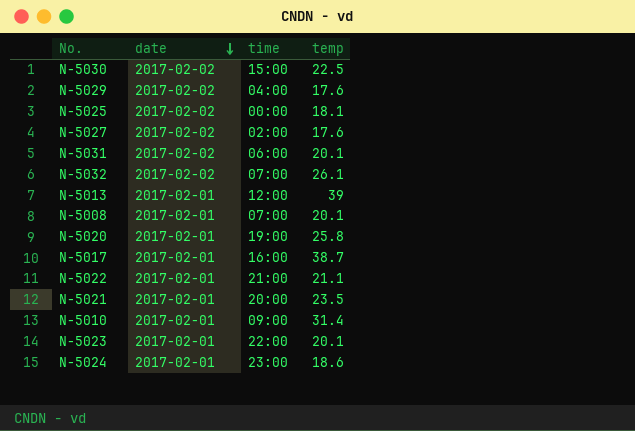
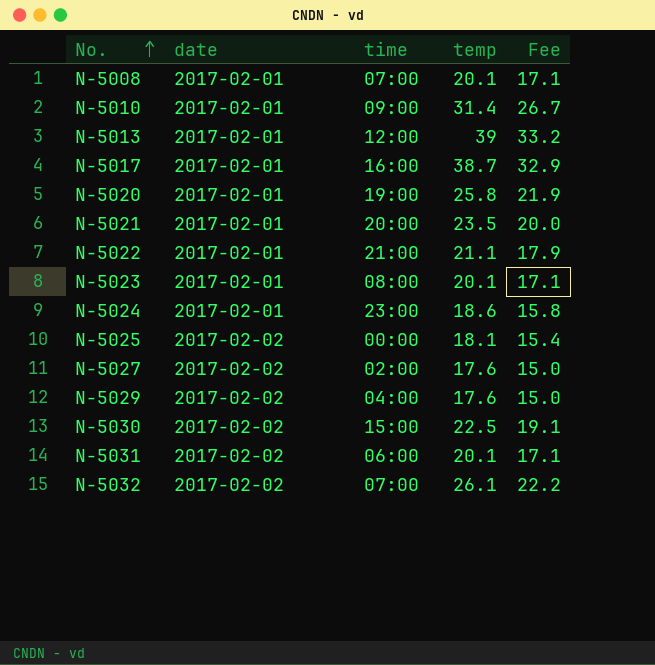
row order: date descending -> No. ascending
column Fee | formula: none -> [temp] * 0.85
N-5023 | time: 22:00 -> 08:00

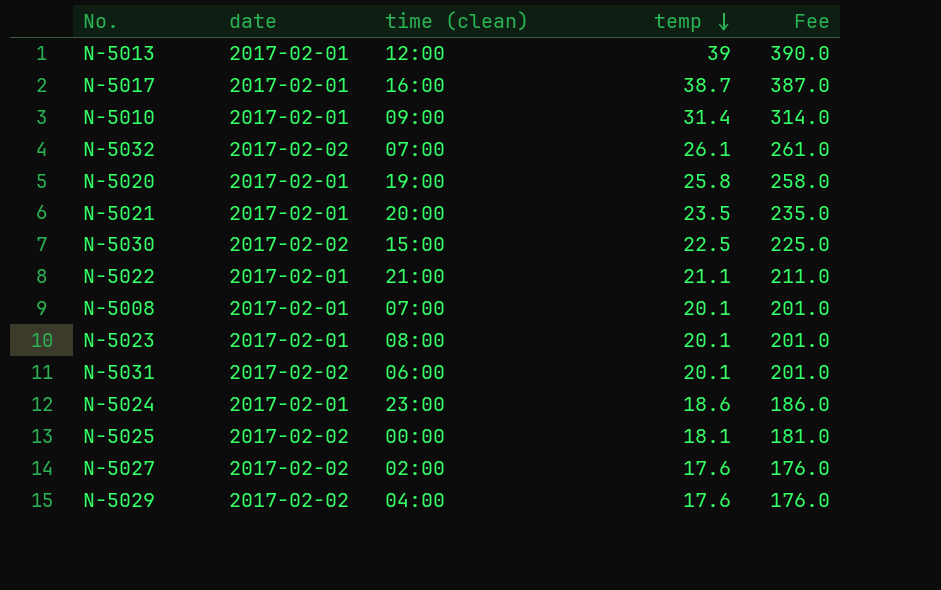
row order: No. ascending -> temp descending
column name: time -> time (clean)
column Fee | formula: [temp] * 0.85 -> [temp] * 10

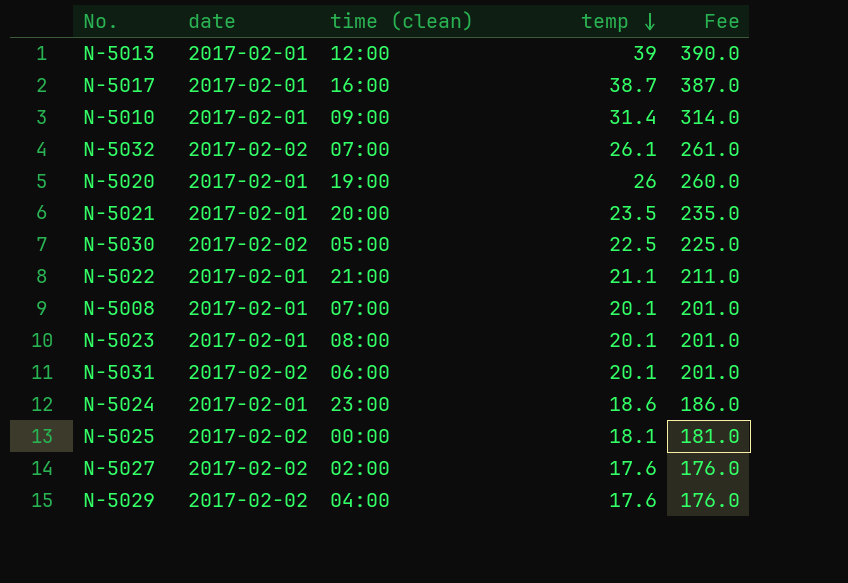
N-5020 | temp: 25.8 -> 26
N-5020 | Fee: 258.0 -> 260.0
N-5030 | time (clean): 15:00 -> 05:00

